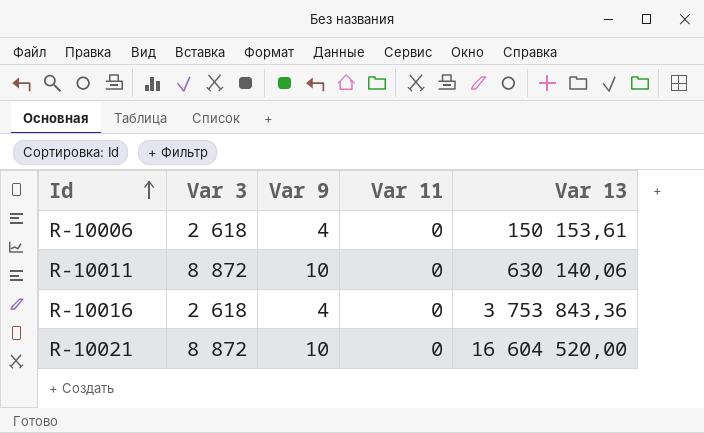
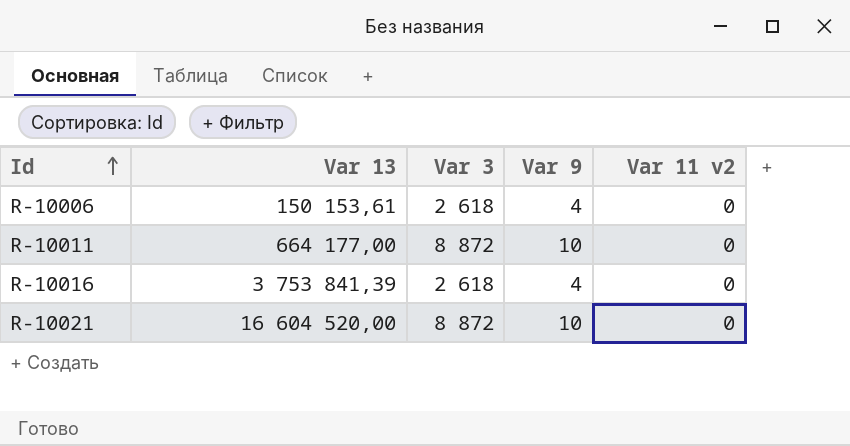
column Var 13 | position: 5 -> 2
column name: Var 11 -> Var 11 v2
R-10011 | Var 13: 630 140,06 -> 664 177,00
R-10016 | Var 13: 3 753 843,36 -> 3 753 841,39

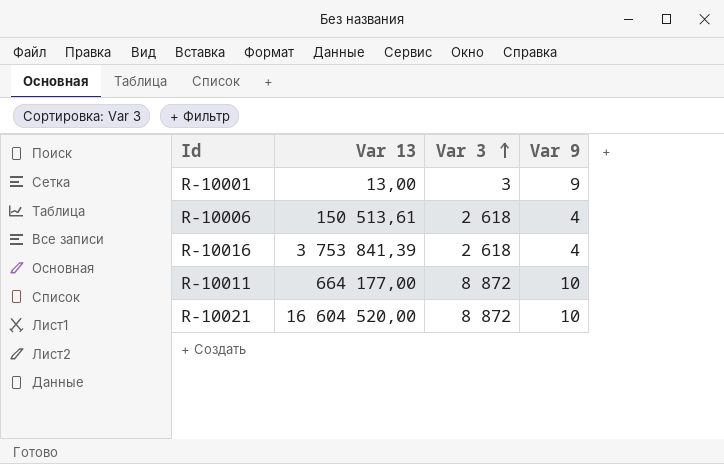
row order: Id ascending -> Var 3 ascending
column Var 11 v2 | position: 5 -> none
row R-10001: none -> 13,00 | 3 | 9
R-10006 | Var 13: 150 153,61 -> 150 513,61

